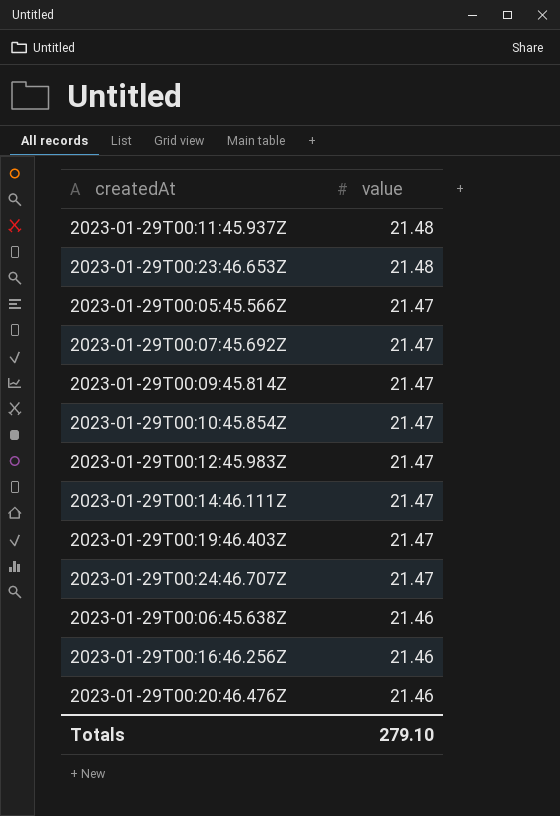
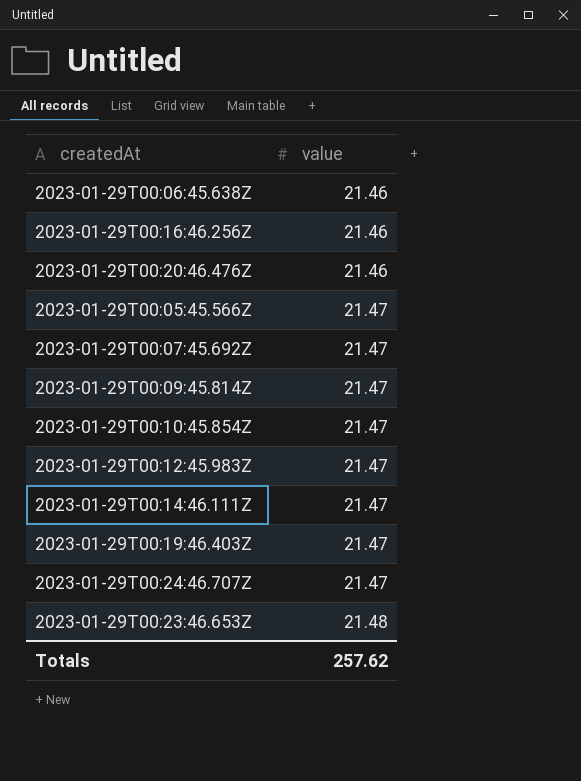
row order: value descending -> value ascending
row 2023-01-29T00:11:45.937Z: 21.48 -> none
Totals | value: 279.10 -> 257.62

